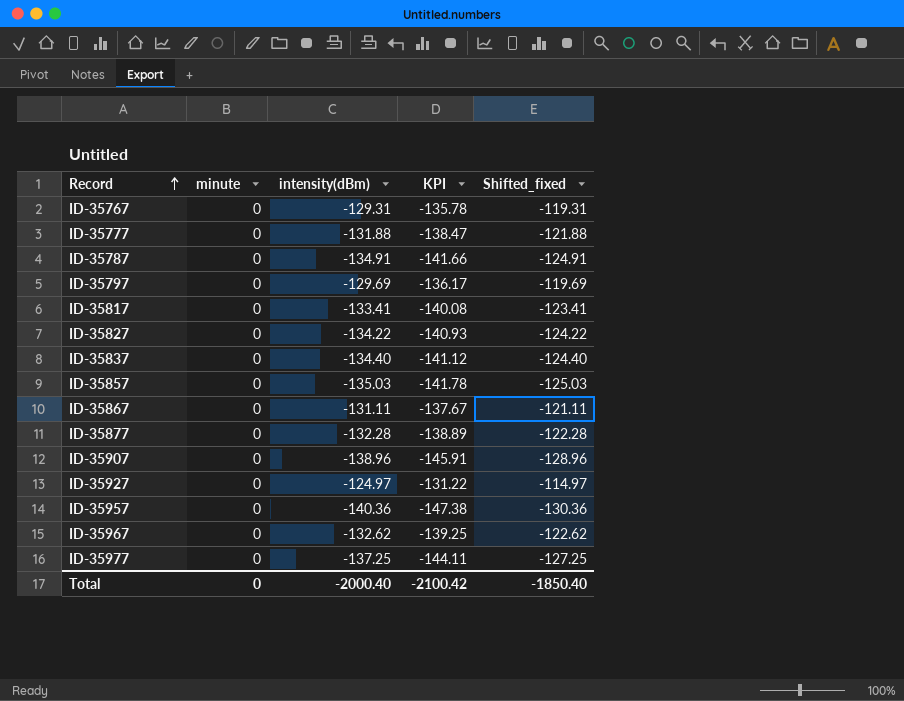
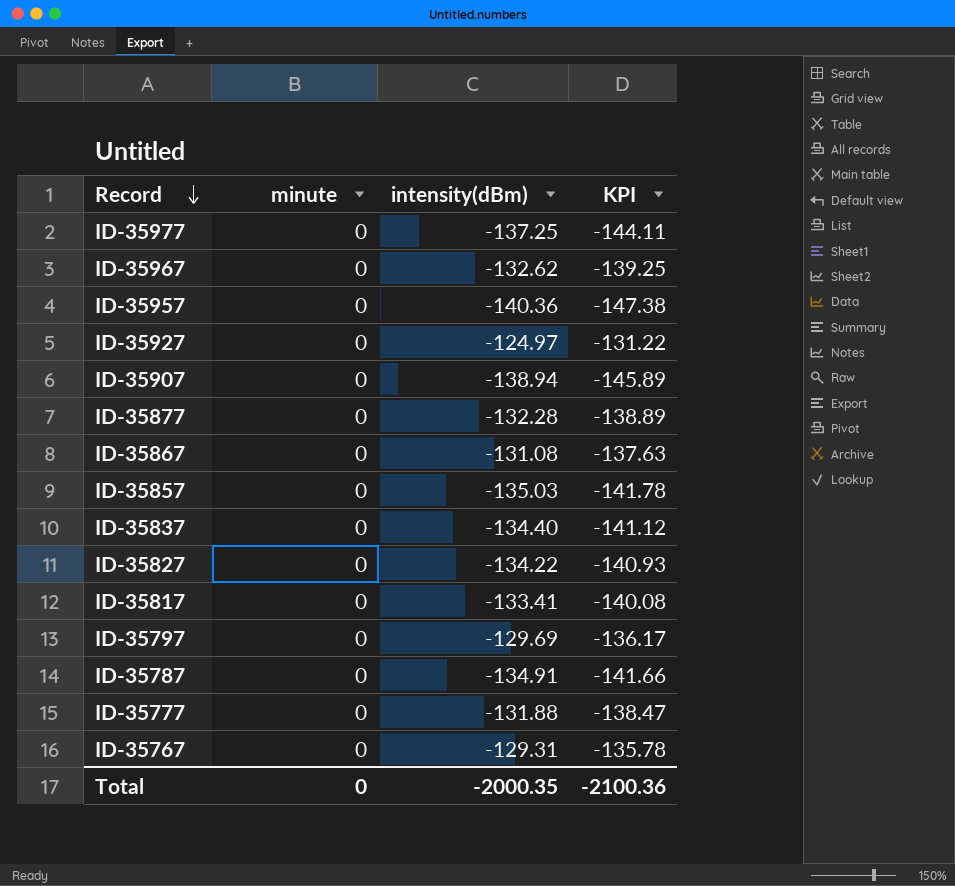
row order: Record ascending -> Record descending
column Shifted_fixed | formula: [intensity(dBm)] + 10 -> none
ID-35907 | intensity(dBm): -138.96 -> -138.94
ID-35907 | KPI: -145.91 -> -145.89
ID-35867 | intensity(dBm): -131.11 -> -131.08
ID-35867 | KPI: -137.67 -> -137.63
Total | intensity(dBm): -2000.40 -> -2000.35
Total | KPI: -2100.42 -> -2100.36

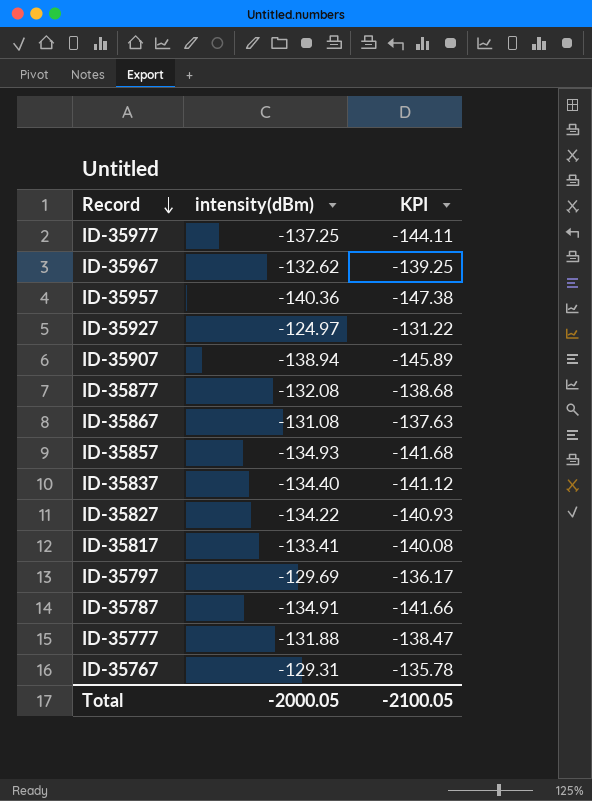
column minute | position: 2 -> none
ID-35877 | intensity(dBm): -132.28 -> -132.08
ID-35877 | KPI: -138.89 -> -138.68
ID-35857 | intensity(dBm): -135.03 -> -134.93
ID-35857 | KPI: -141.78 -> -141.68
Total | intensity(dBm): -2000.35 -> -2000.05
Total | KPI: -2100.36 -> -2100.05

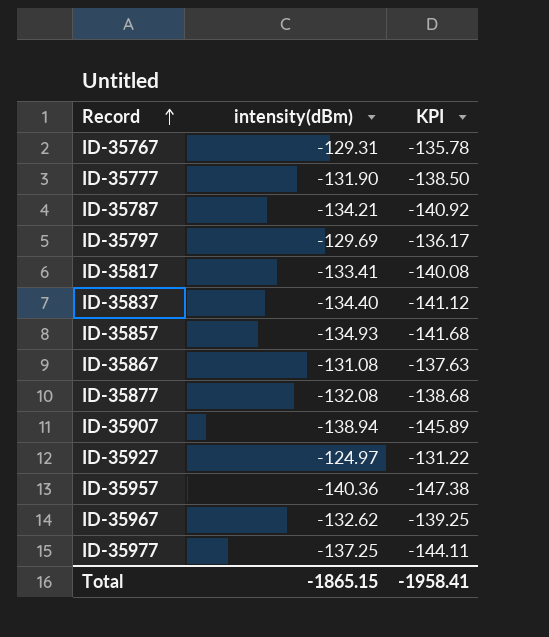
row order: Record descending -> Record ascending
row ID-35827: -134.22 | -140.93 -> none
ID-35777 | intensity(dBm): -131.88 -> -131.90
ID-35777 | KPI: -138.47 -> -138.50
ID-35787 | intensity(dBm): -134.91 -> -134.21
ID-35787 | KPI: -141.66 -> -140.92
Total | intensity(dBm): -2000.05 -> -1865.15
Total | KPI: -2100.05 -> -1958.41

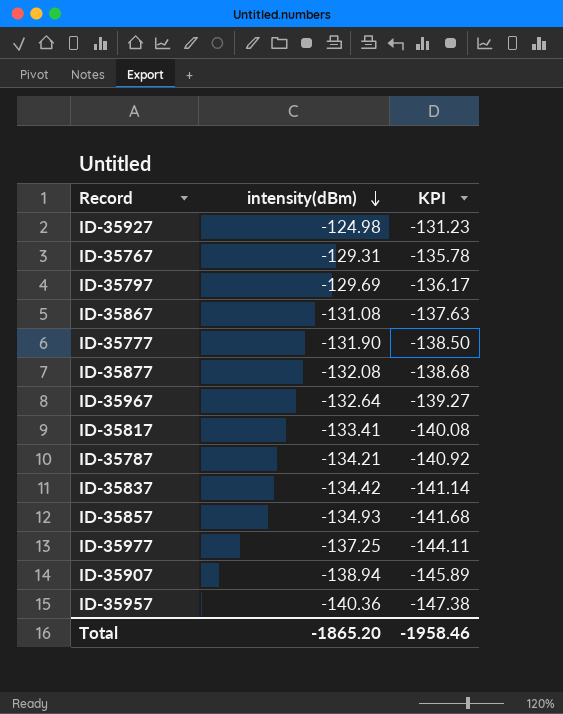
row order: Record ascending -> intensity(dBm) descending
ID-35927 | intensity(dBm): -124.97 -> -124.98
ID-35927 | KPI: -131.22 -> -131.23
ID-35967 | intensity(dBm): -132.62 -> -132.64
ID-35967 | KPI: -139.25 -> -139.27
ID-35837 | intensity(dBm): -134.40 -> -134.42
ID-35837 | KPI: -141.12 -> -141.14
Total | intensity(dBm): -1865.15 -> -1865.20
Total | KPI: -1958.41 -> -1958.46

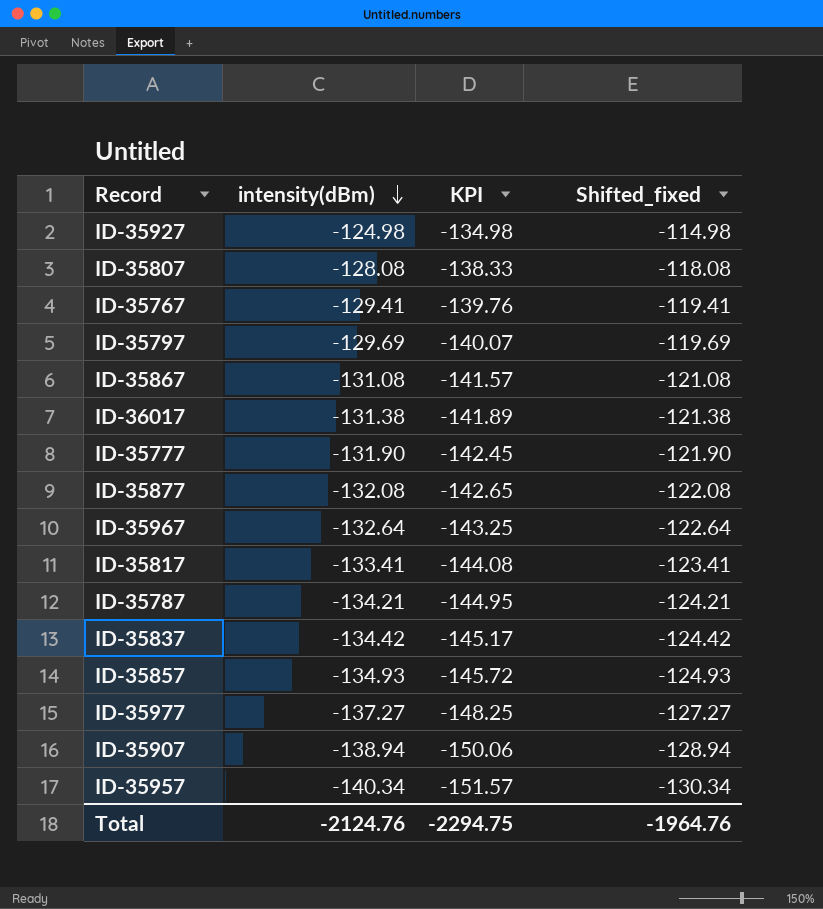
column KPI | formula: [intensity(dBm)] * 1.05 -> [intensity(dBm)] * 1.08
column Shifted_fixed | formula: none -> [intensity(dBm)] + 10
row ID-35807: none -> -128.08 | -138.33 | -118.08
ID-35767 | intensity(dBm): -129.31 -> -129.41
row ID-36017: none -> -131.38 | -141.89 | -121.38
ID-35977 | intensity(dBm): -137.25 -> -137.27
ID-35957 | intensity(dBm): -140.36 -> -140.34
Total | intensity(dBm): -1865.20 -> -2124.76
Total | KPI: -1958.46 -> -2294.75

